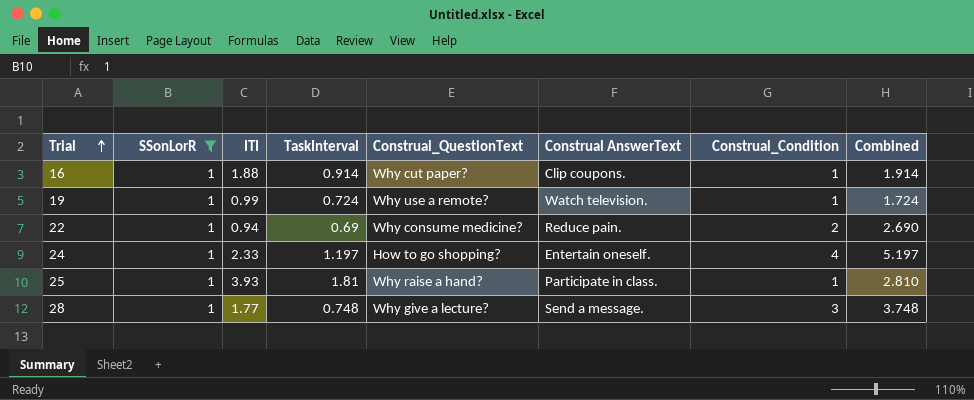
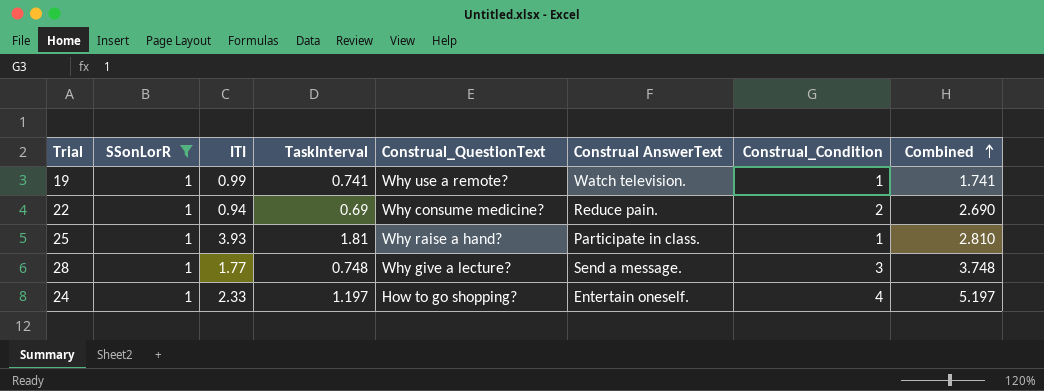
row order: Trial ascending -> Combined ascending
row 16: 1 | 1.88 | 0.914 | Why cut paper? | Clip coupons. | 1 | 1.914 -> none
19 | TaskInterval: 0.724 -> 0.741
19 | Combined: 1.724 -> 1.741

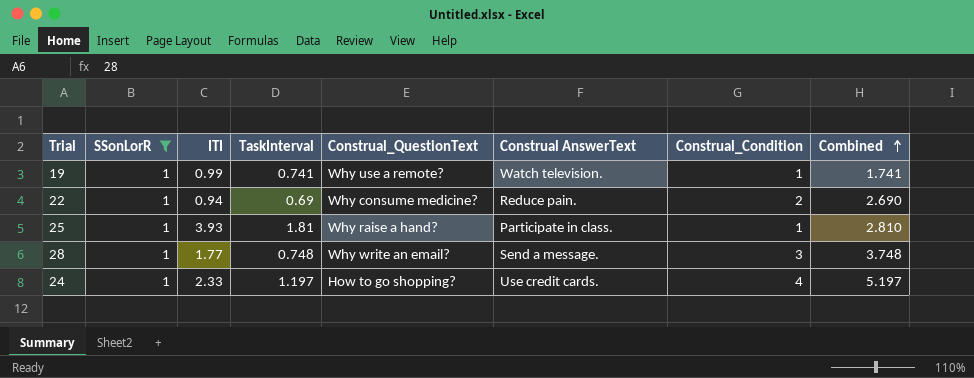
28 | Construal_QuestionText: Why give a lecture? -> Why write an email?
24 | Construal AnswerText: Entertain oneself. -> Use credit cards.

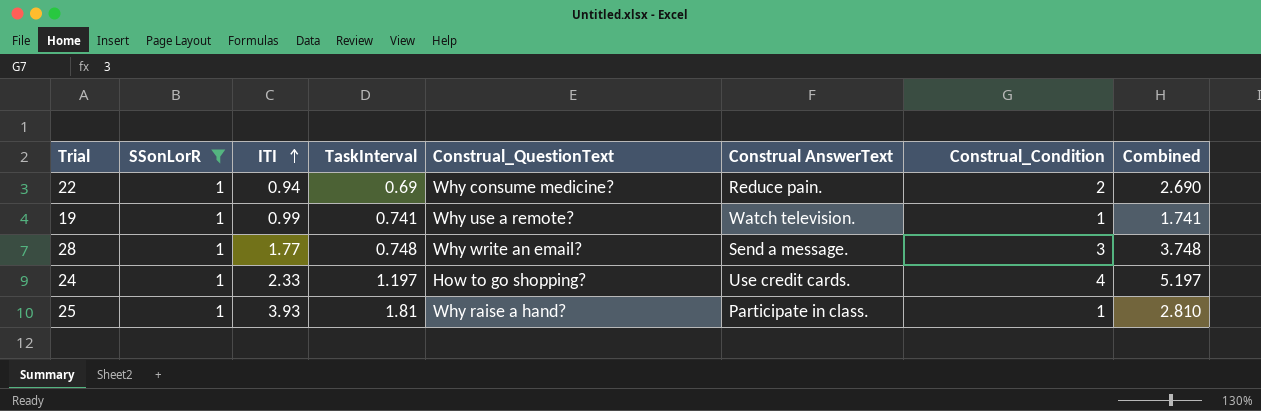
row order: Combined ascending -> ITI ascending

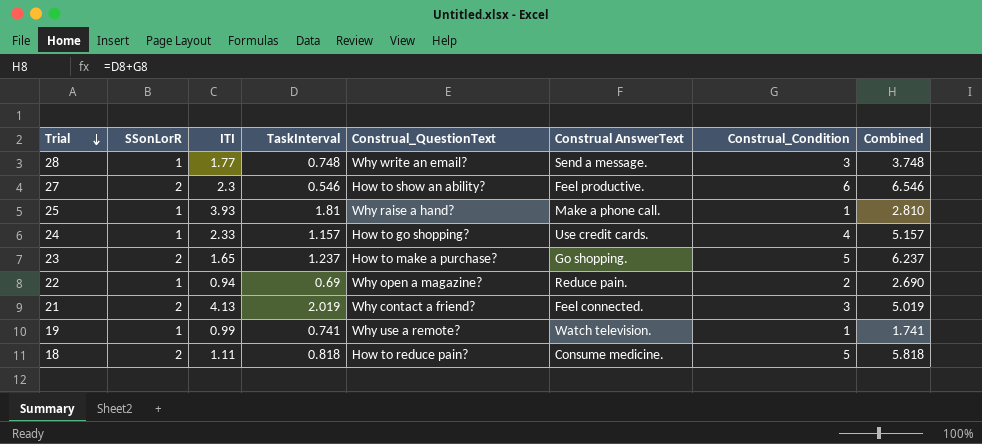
filter: SSonLorR = 1 -> none
row order: ITI ascending -> Trial descending
25 | Construal AnswerText: Participate in class. -> Make a phone call.
24 | TaskInterval: 1.197 -> 1.157
24 | Combined: 5.197 -> 5.157
22 | Construal_QuestionText: Why consume medicine? -> Why open a magazine?

